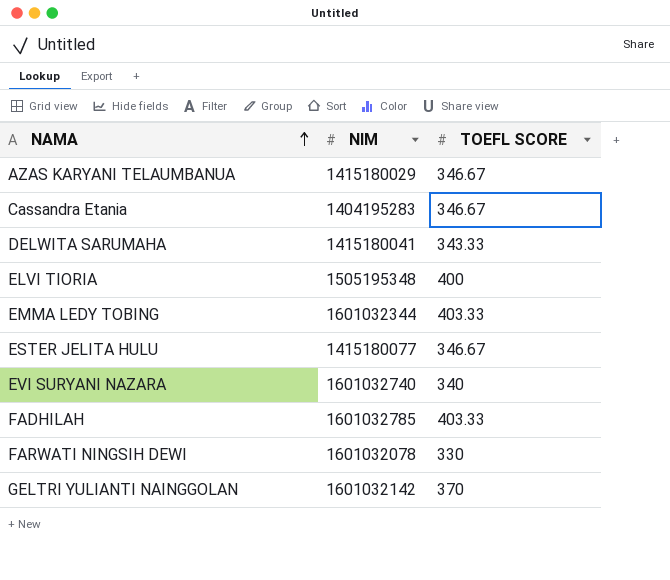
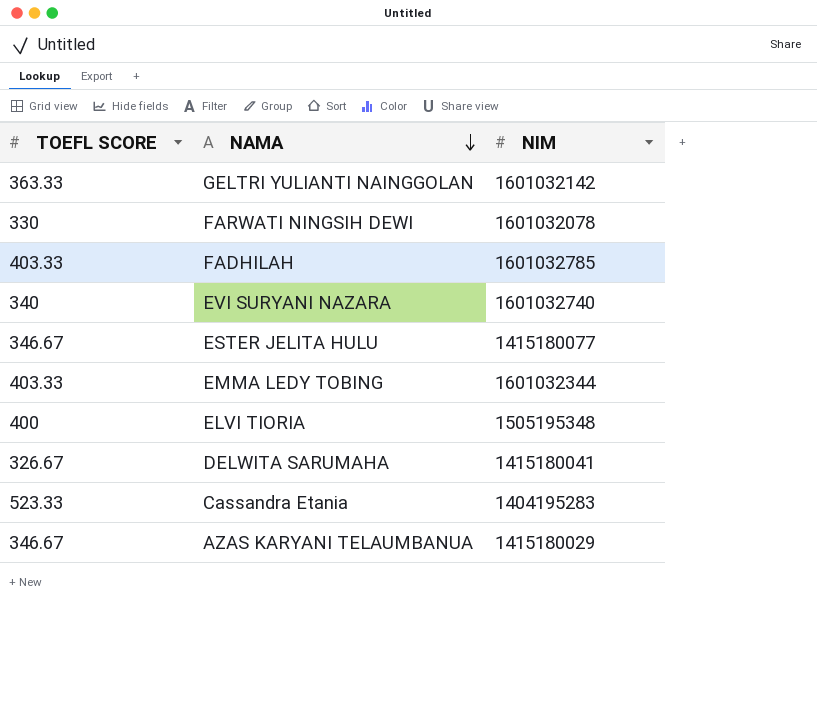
row order: NAMA ascending -> NAMA descending
column TOEFL SCORE | position: 3 -> 1
GELTRI YULIANTI NAINGGOLAN | TOEFL SCORE: 370 -> 363.33
DELWITA SARUMAHA | TOEFL SCORE: 343.33 -> 326.67
Cassandra Etania | TOEFL SCORE: 346.67 -> 523.33

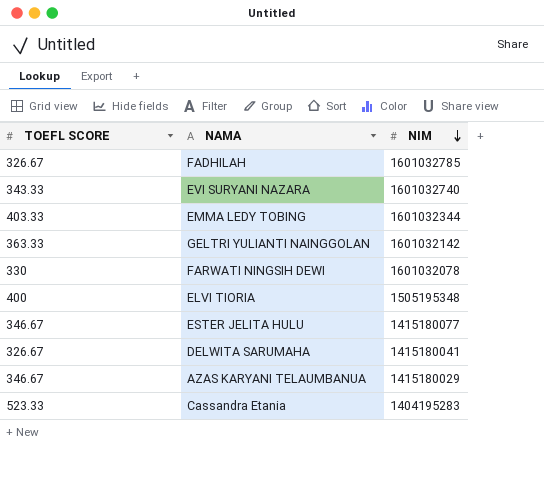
row order: NAMA descending -> NIM descending
FADHILAH | TOEFL SCORE: 403.33 -> 326.67
EVI SURYANI NAZARA | TOEFL SCORE: 340 -> 343.33

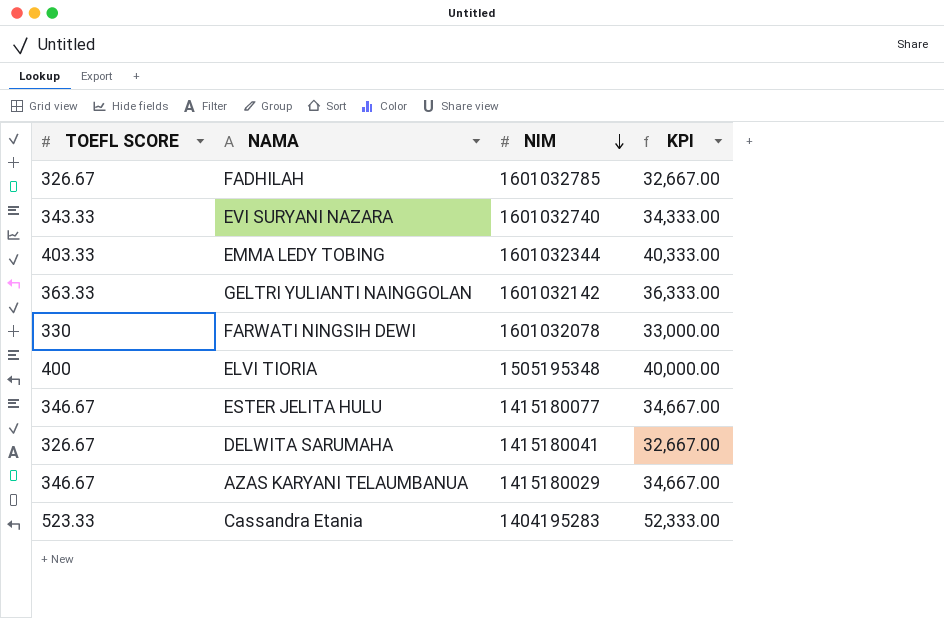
column KPI | formula: none -> [TOEFL SCORE] * 100

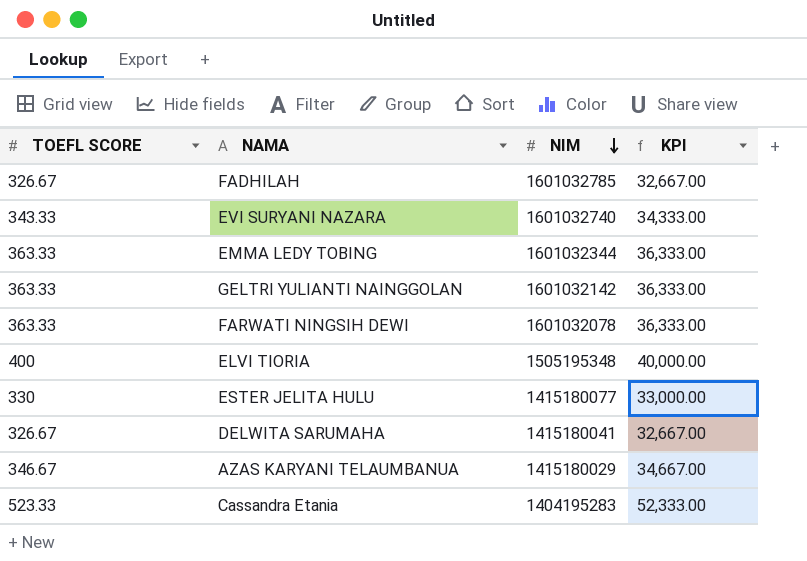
EMMA LEDY TOBING | TOEFL SCORE: 403.33 -> 363.33
EMMA LEDY TOBING | KPI: 40,333.00 -> 36,333.00
FARWATI NINGSIH DEWI | TOEFL SCORE: 330 -> 363.33
FARWATI NINGSIH DEWI | KPI: 33,000.00 -> 36,333.00
ESTER JELITA HULU | TOEFL SCORE: 346.67 -> 330
ESTER JELITA HULU | KPI: 34,667.00 -> 33,000.00

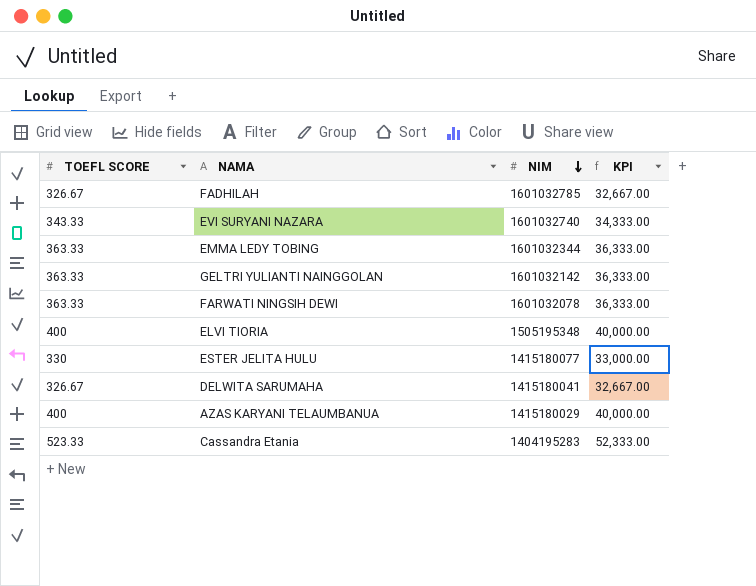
AZAS KARYANI TELAUMBANUA | TOEFL SCORE: 346.67 -> 400
AZAS KARYANI TELAUMBANUA | KPI: 34,667.00 -> 40,000.00

